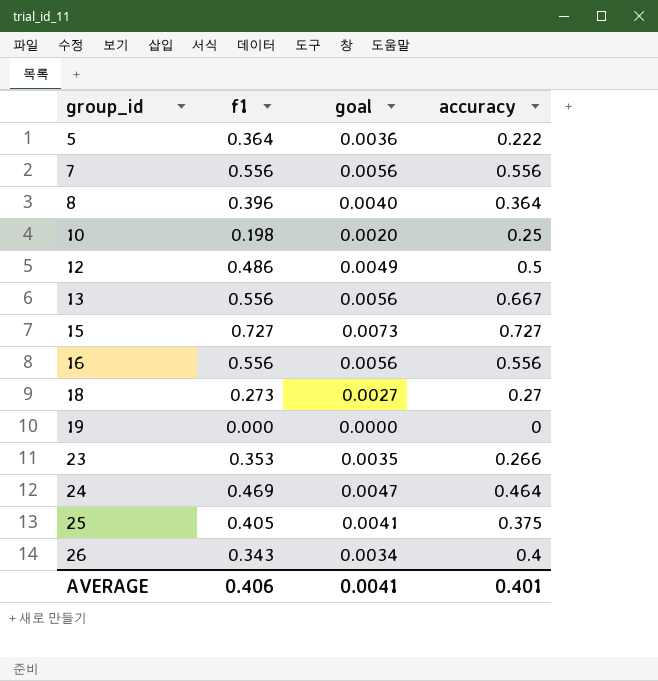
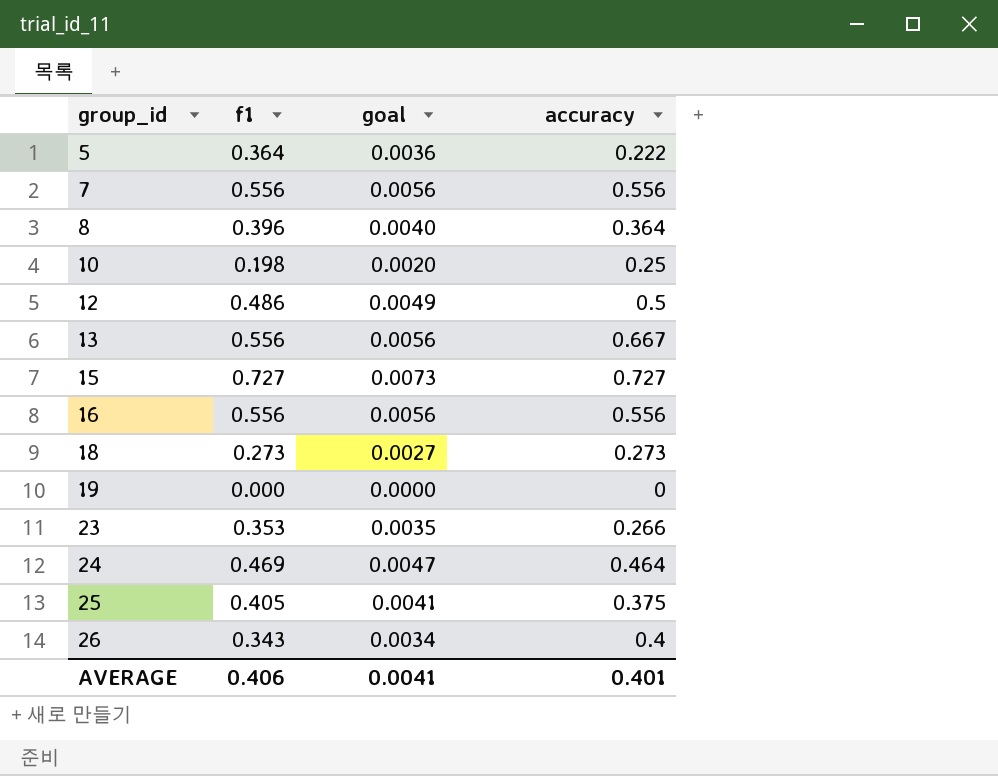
18 | accuracy: 0.27 -> 0.273

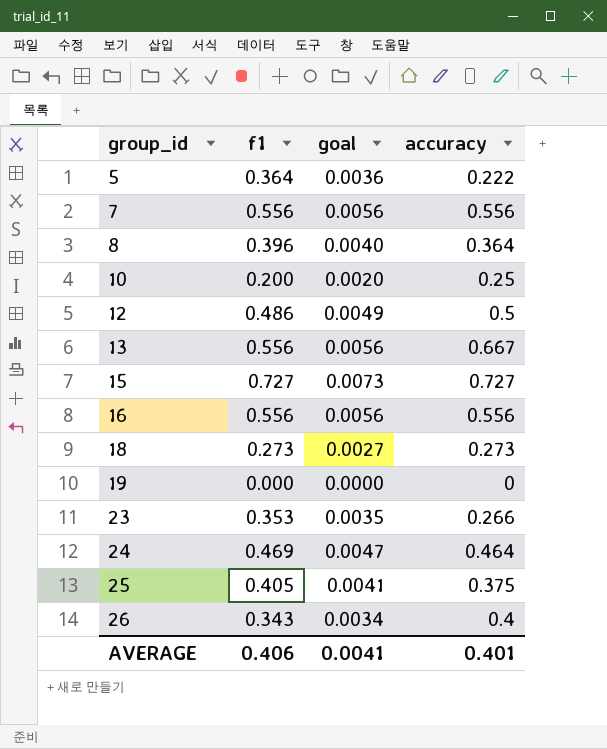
10 | f1: 0.198 -> 0.200

